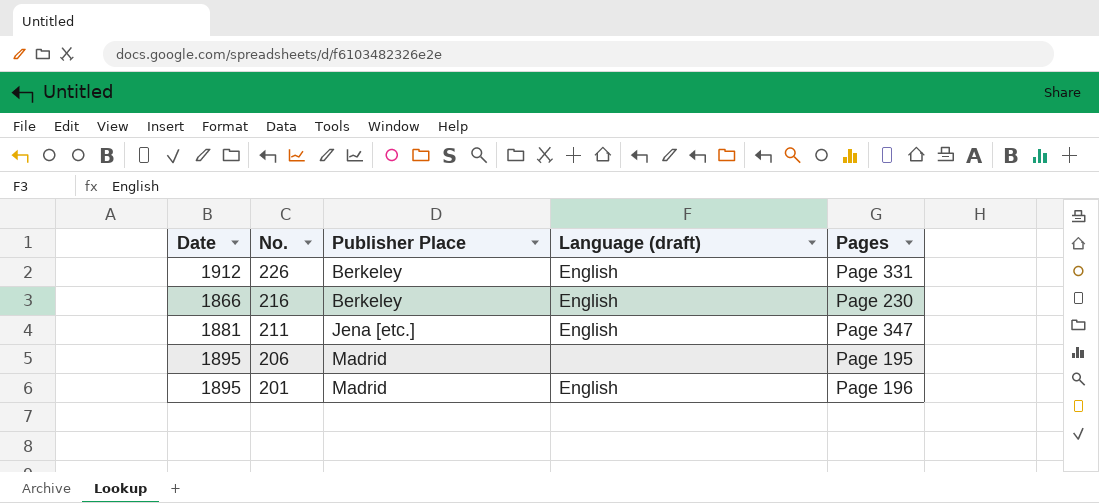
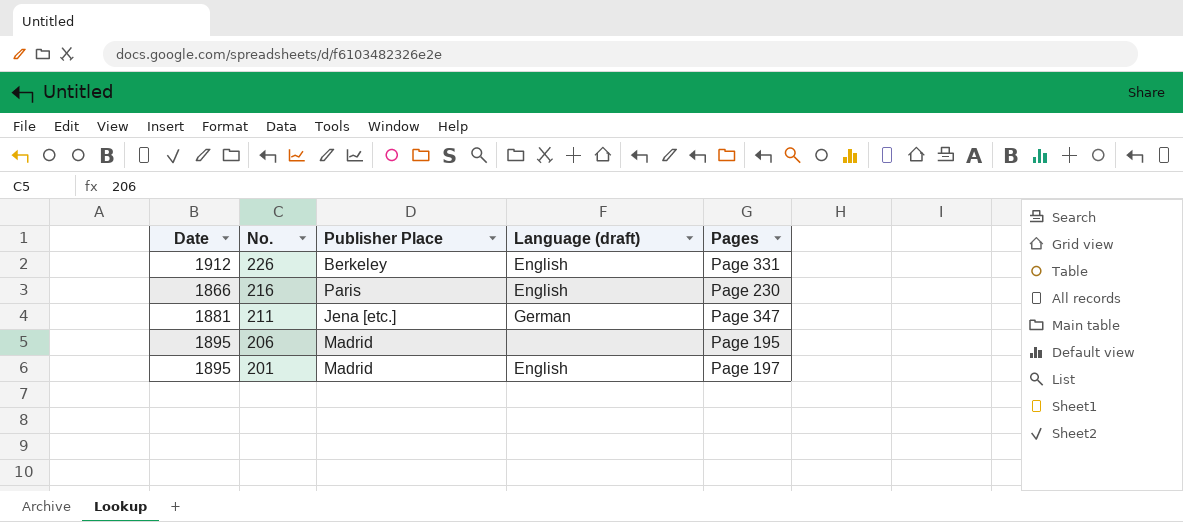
216 | Publisher Place: Berkeley -> Paris
211 | Language (draft): English -> German
201 | Pages: Page 196 -> Page 197

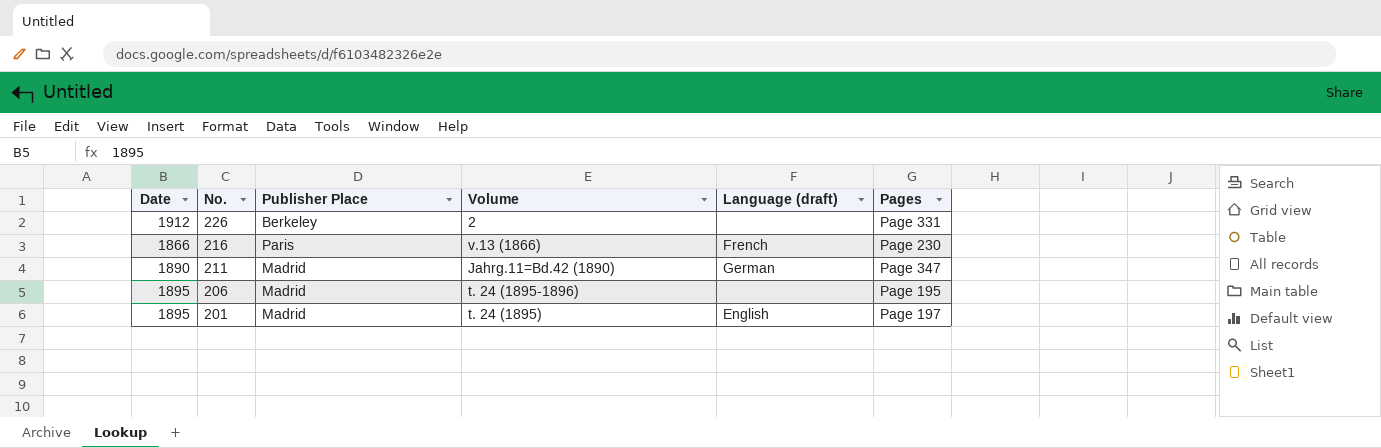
column Volume | position: none -> 4
226 | Language (draft): English -> none
216 | Language (draft): English -> French
211 | Date: 1881 -> 1890
211 | Publisher Place: Jena [etc.] -> Madrid

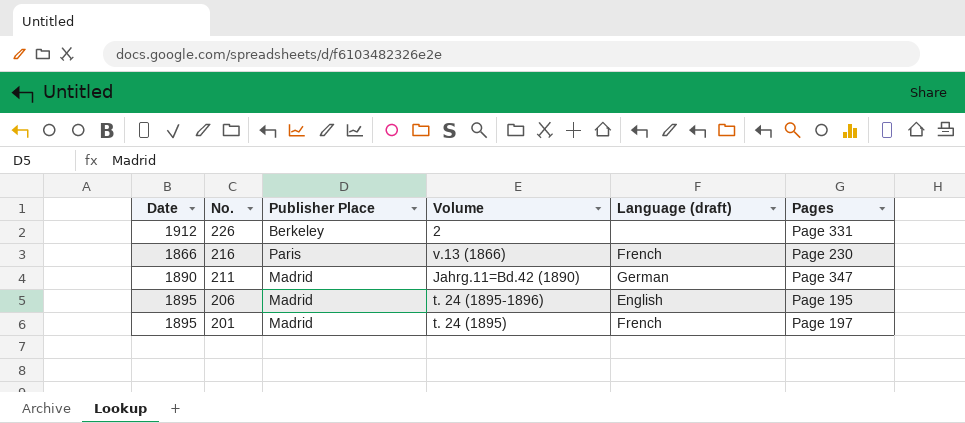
206 | Language (draft): none -> English
201 | Language (draft): English -> French

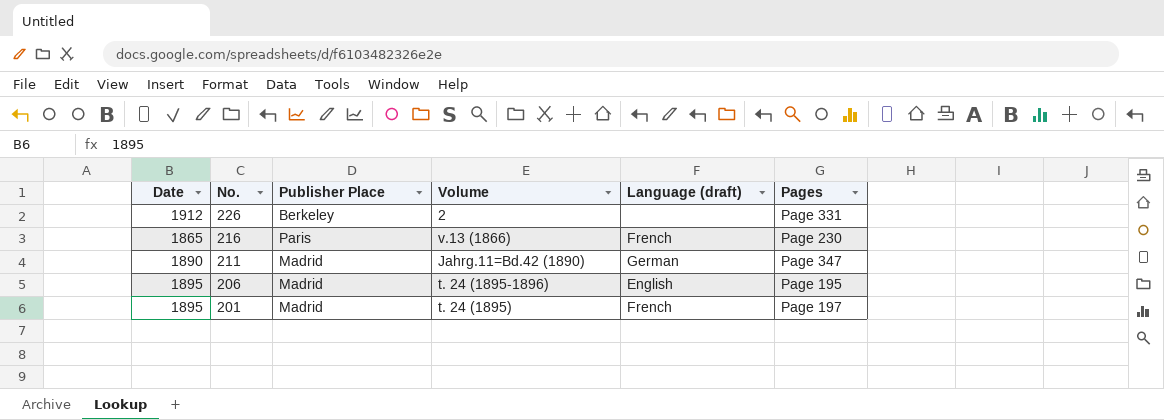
216 | Date: 1866 -> 1865

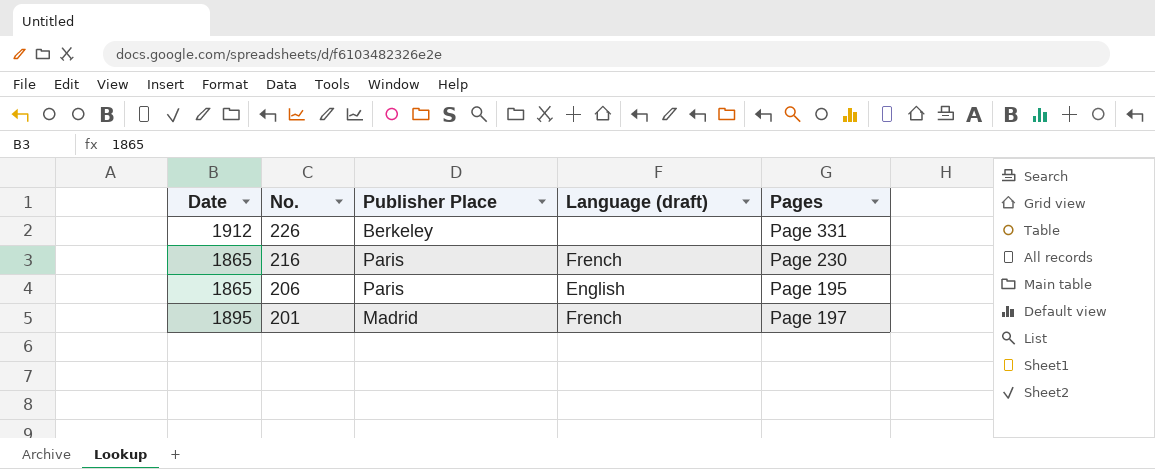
column Volume | position: 4 -> none
row 211: 1890 | Madrid | Jahrg.11=Bd.42 (1890) | German | Page 347 -> none
206 | Date: 1895 -> 1865
206 | Publisher Place: Madrid -> Paris

